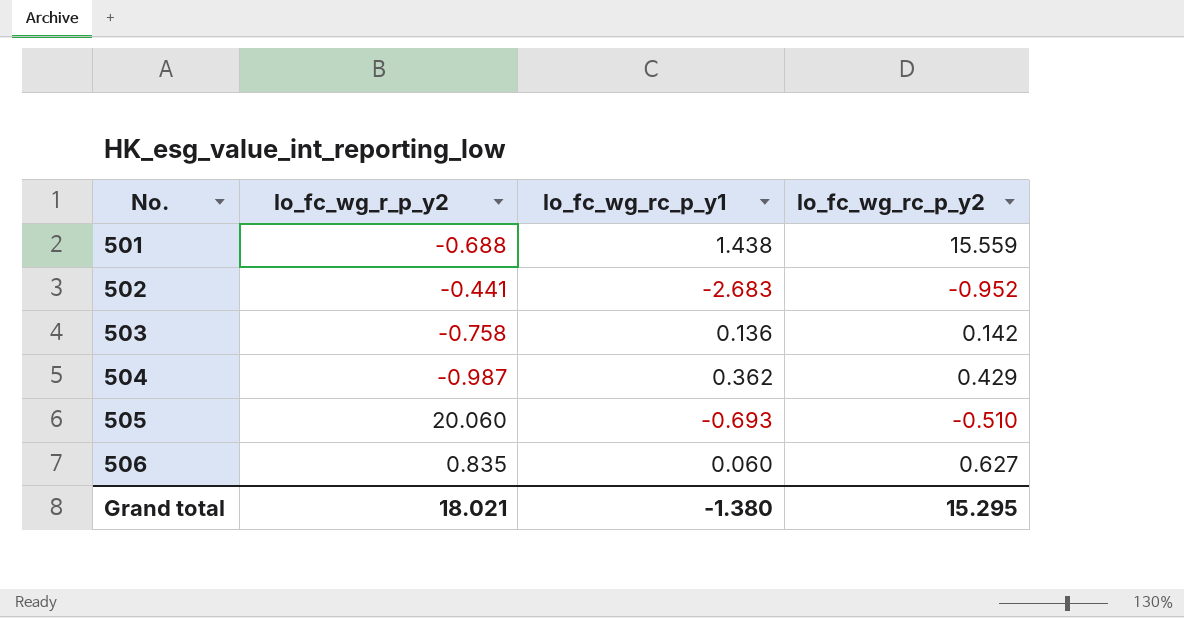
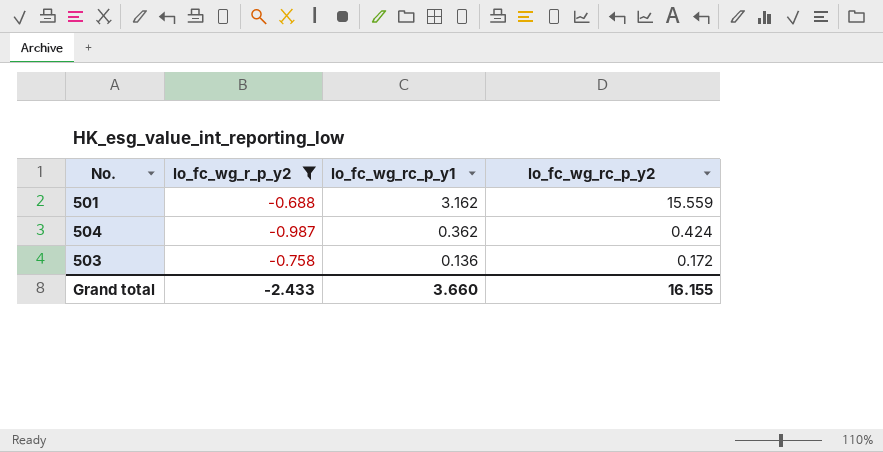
filter: none -> lo_fc_wg_r_p_y2 <= -0.688
row order: No. ascending -> lo_fc_wg_rc_p_y1 descending
501 | lo_fc_wg_rc_p_y1: 1.438 -> 3.162
504 | lo_fc_wg_rc_p_y2: 0.429 -> 0.424
503 | lo_fc_wg_rc_p_y2: 0.142 -> 0.172
Grand total | lo_fc_wg_r_p_y2: 18.021 -> -2.433
Grand total | lo_fc_wg_rc_p_y1: -1.380 -> 3.660
Grand total | lo_fc_wg_rc_p_y2: 15.295 -> 16.155

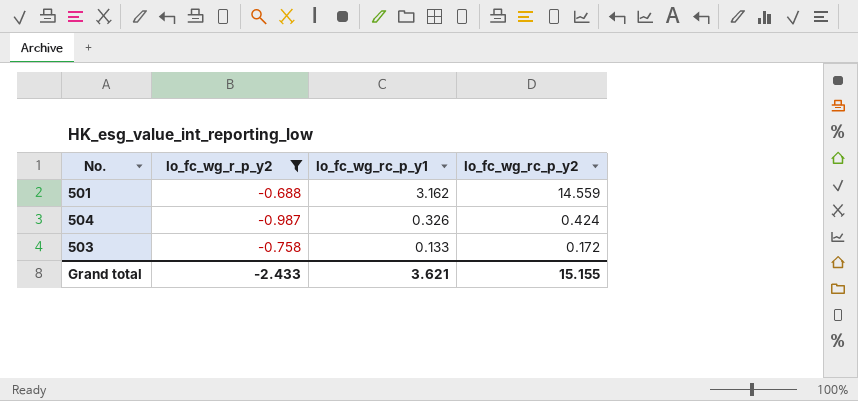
501 | lo_fc_wg_rc_p_y2: 15.559 -> 14.559
504 | lo_fc_wg_rc_p_y1: 0.362 -> 0.326
503 | lo_fc_wg_rc_p_y1: 0.136 -> 0.133
Grand total | lo_fc_wg_rc_p_y1: 3.660 -> 3.621
Grand total | lo_fc_wg_rc_p_y2: 16.155 -> 15.155

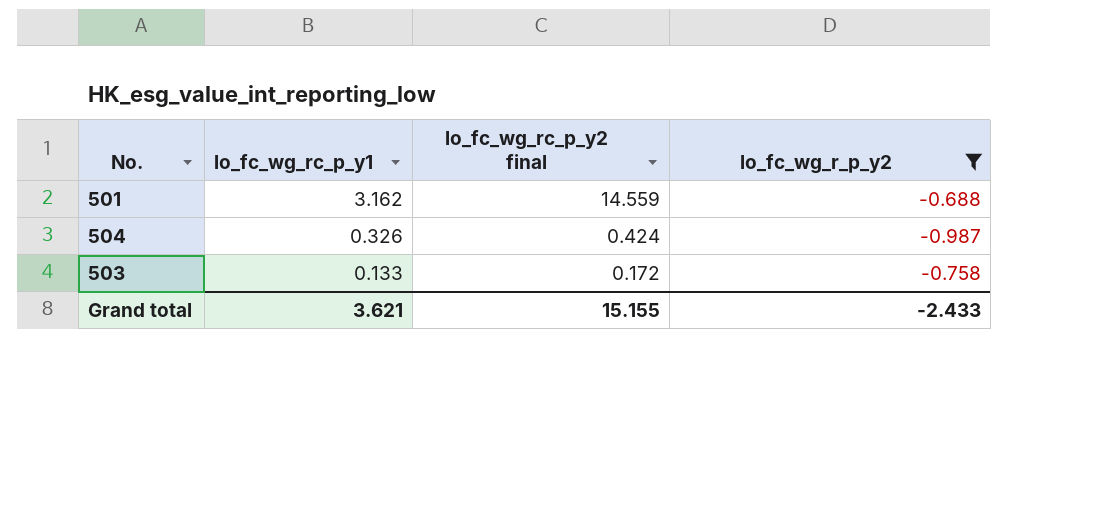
column name: lo_fc_wg_rc_p_y2 -> lo_fc_wg_rc_p_y2 final
column lo_fc_wg_r_p_y2 | position: 2 -> 4

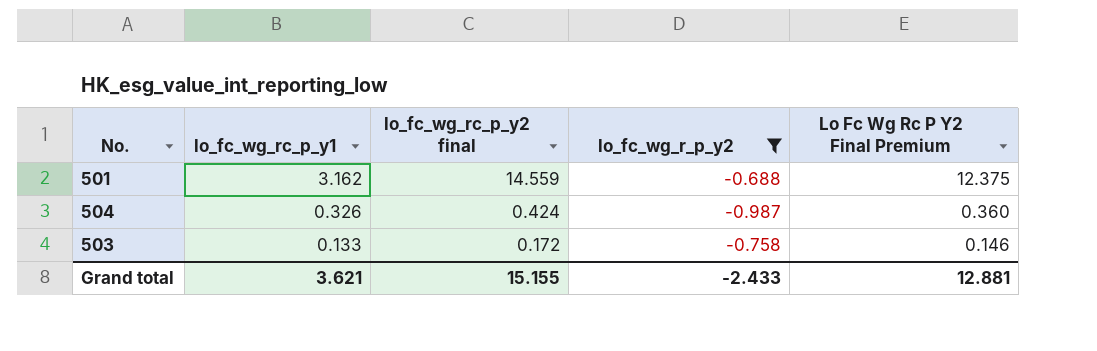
column Lo Fc Wg Rc P Y2 Final Premium | formula: none -> [lo_fc_wg_rc_p_y2 final] * 0.85

